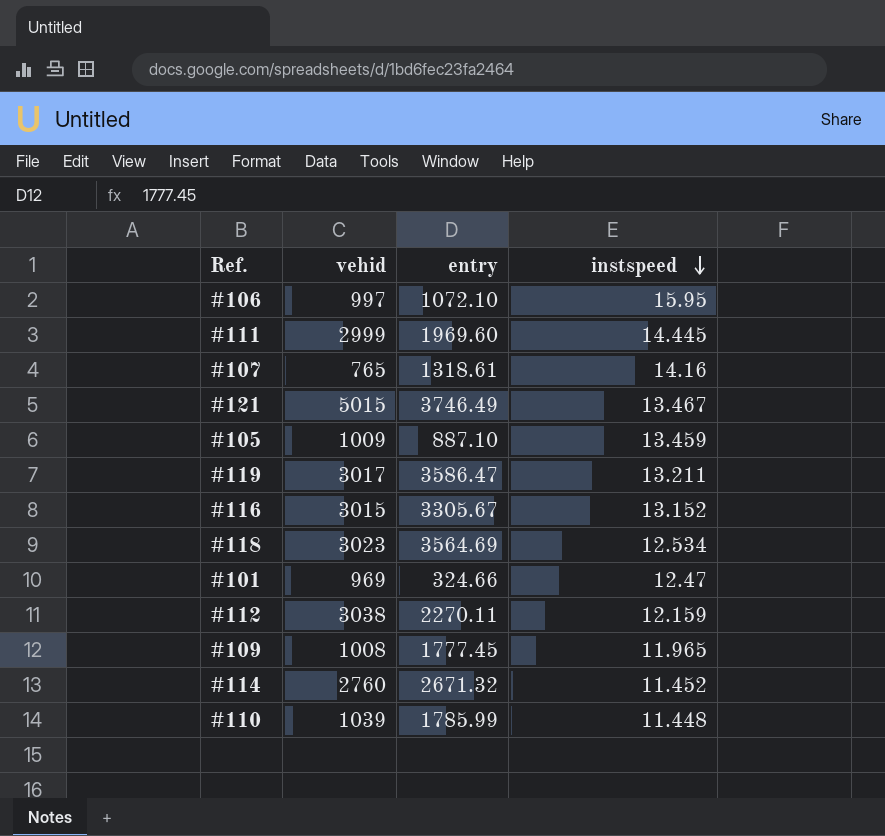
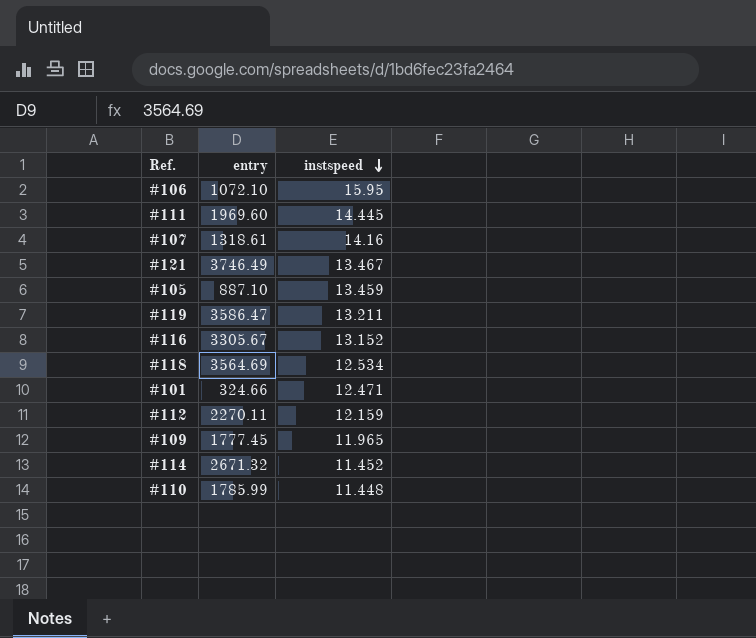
column vehid | position: 2 -> none
#101 | instspeed: 12.47 -> 12.471

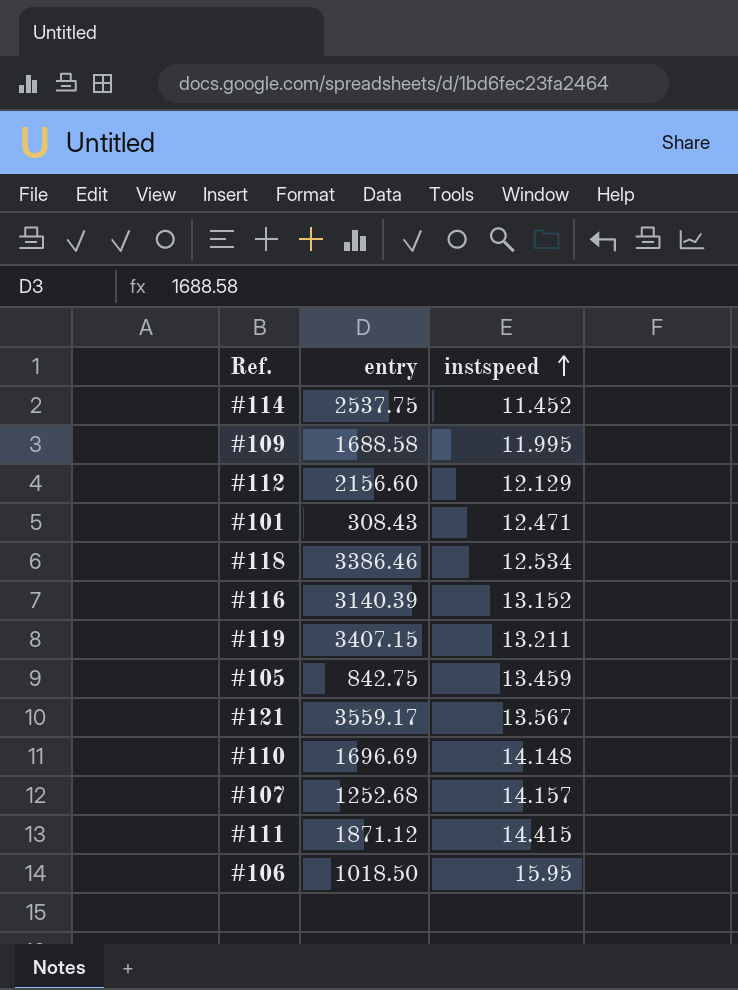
row order: instspeed descending -> instspeed ascending
#114 | entry: 2671.32 -> 2537.75
#109 | entry: 1777.45 -> 1688.58
#109 | instspeed: 11.965 -> 11.995
#112 | entry: 2270.11 -> 2156.60
#112 | instspeed: 12.159 -> 12.129
#101 | entry: 324.66 -> 308.43
#118 | entry: 3564.69 -> 3386.46
#116 | entry: 3305.67 -> 3140.39
#119 | entry: 3586.47 -> 3407.15
#105 | entry: 887.10 -> 842.75
#121 | entry: 3746.49 -> 3559.17
#121 | instspeed: 13.467 -> 13.567
#110 | entry: 1785.99 -> 1696.69
#110 | instspeed: 11.448 -> 14.148
#107 | entry: 1318.61 -> 1252.68
#107 | instspeed: 14.16 -> 14.157
#111 | entry: 1969.60 -> 1871.12
#111 | instspeed: 14.445 -> 14.415
#106 | entry: 1072.10 -> 1018.50

